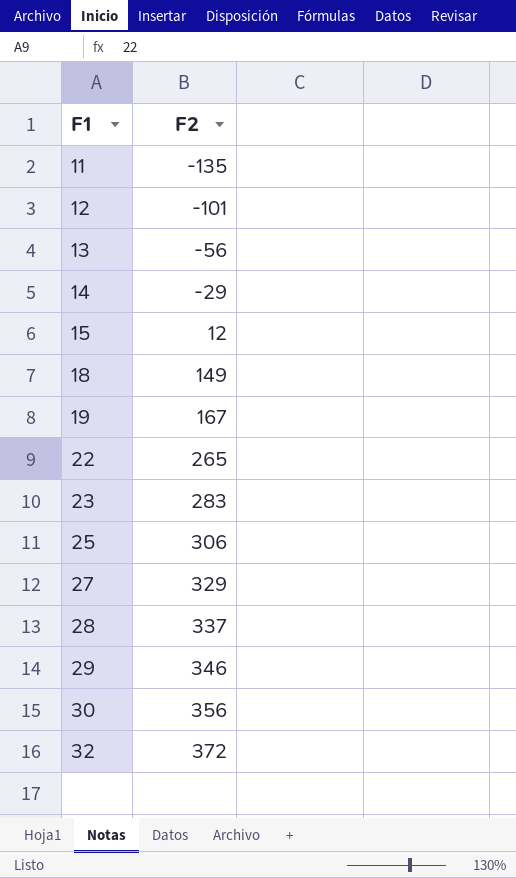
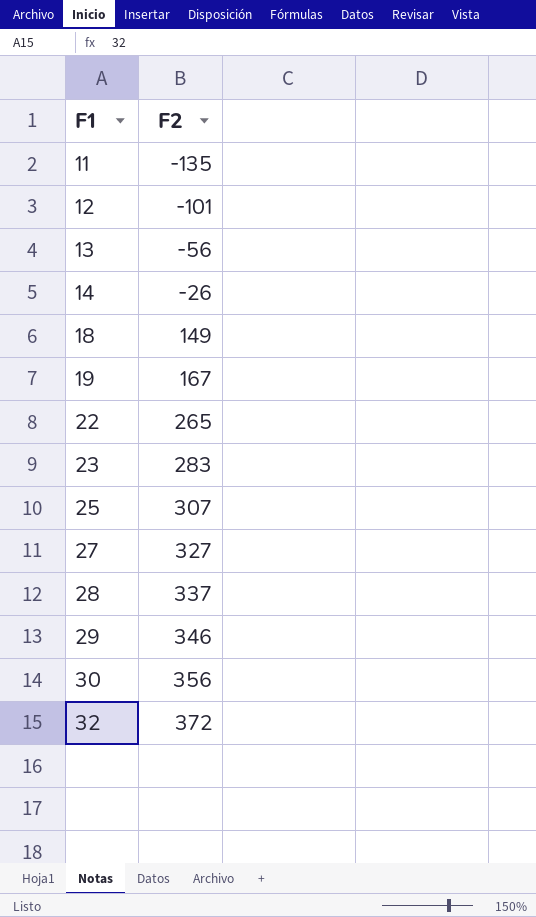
row 15: 12 -> none
14 | F2: -29 -> -26
25 | F2: 306 -> 307
27 | F2: 329 -> 327

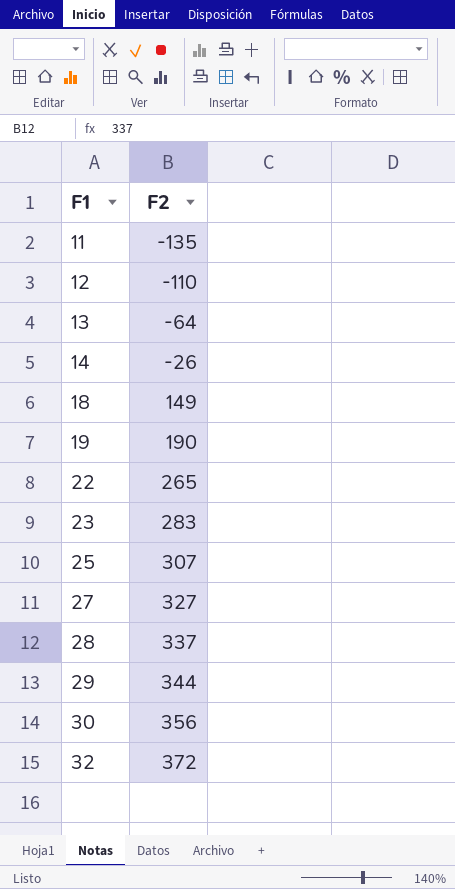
12 | F2: -101 -> -110
13 | F2: -56 -> -64
19 | F2: 167 -> 190
29 | F2: 346 -> 344

